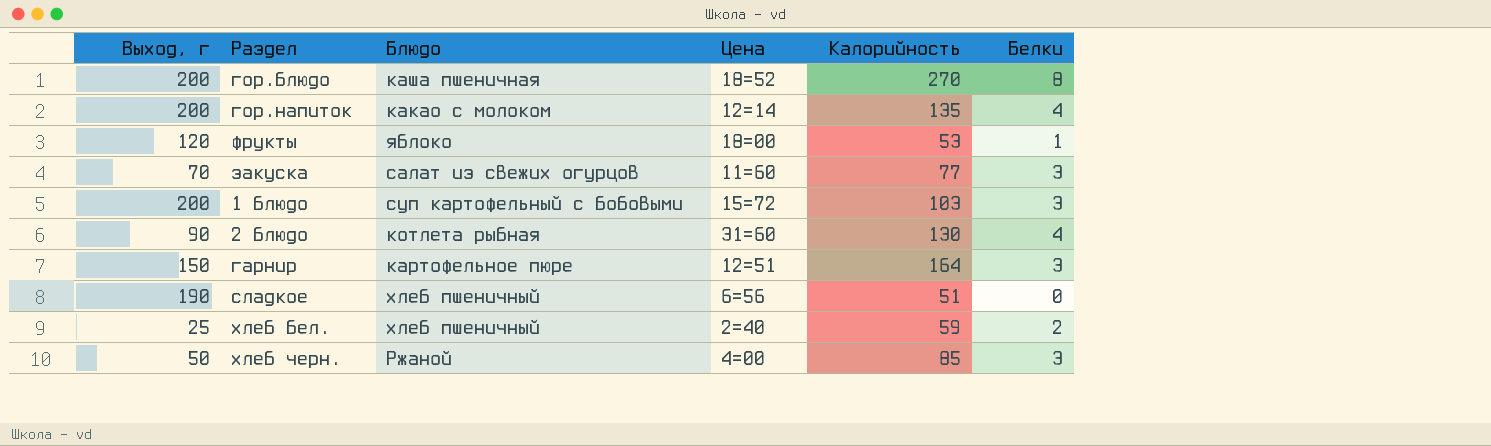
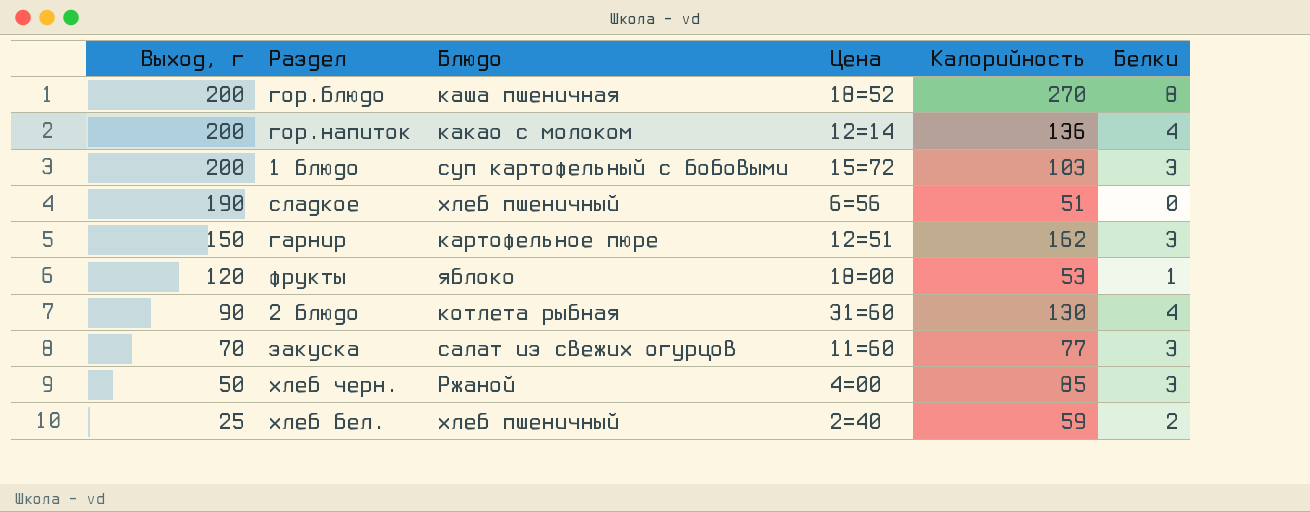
row order: none -> Выход, г descending
гор.напиток | Калорийность: 135 -> 136
гарнир | Калорийность: 164 -> 162

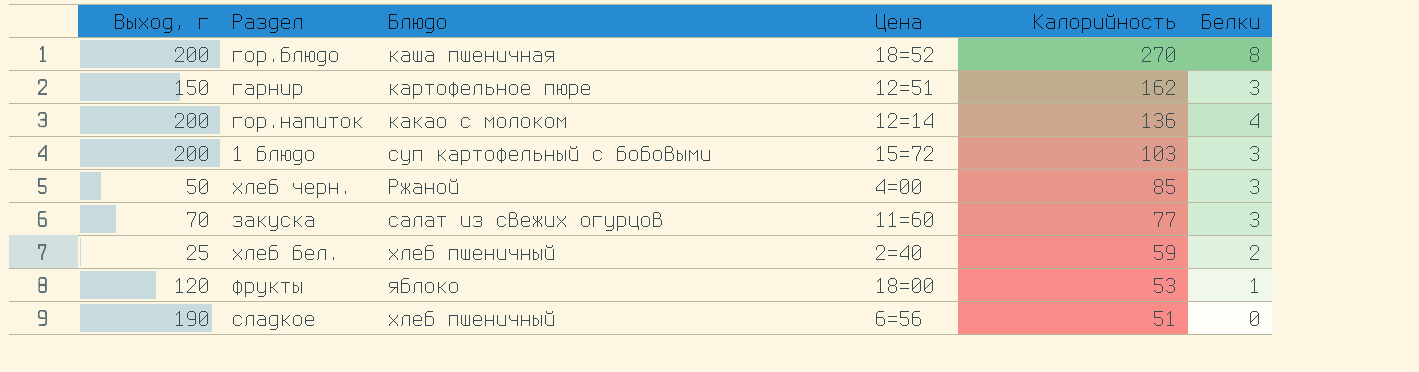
row order: Выход, г descending -> Калорийность descending
row 2 блюдо: 90 | котлета рыбная | 31=60 | 130 | 4 -> none

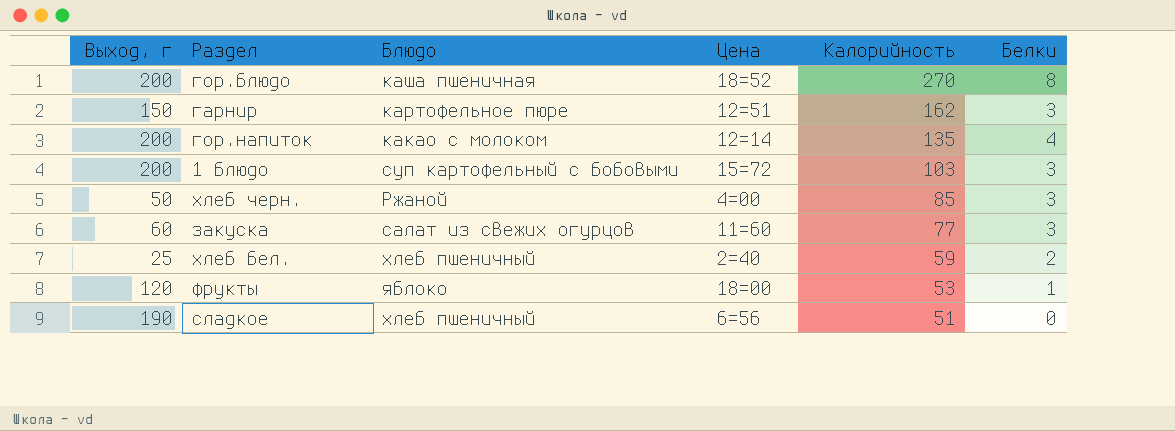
гор.напиток | Калорийность: 136 -> 135
закуска | Выход, г: 70 -> 60

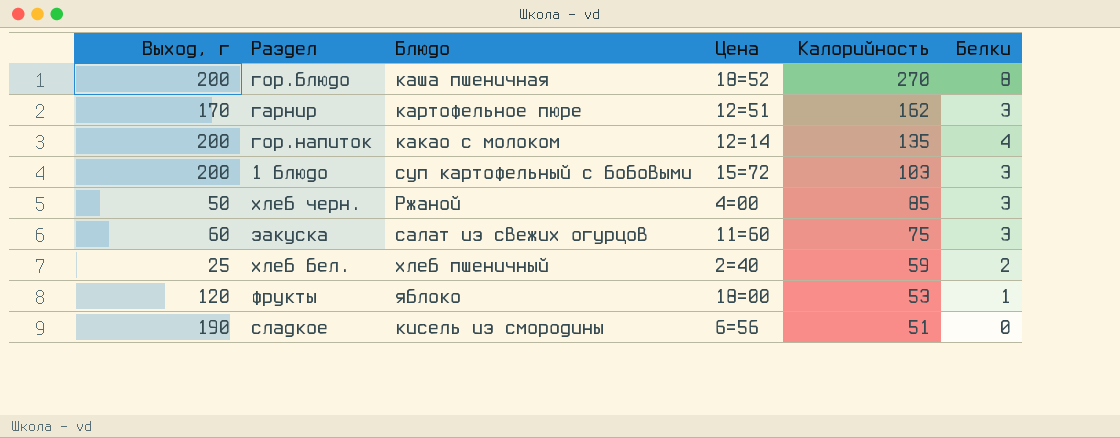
гарнир | Выход, г: 150 -> 170
закуска | Калорийность: 77 -> 75
сладкое | Блюдо: хлеб пшеничный -> кисель из смородины

